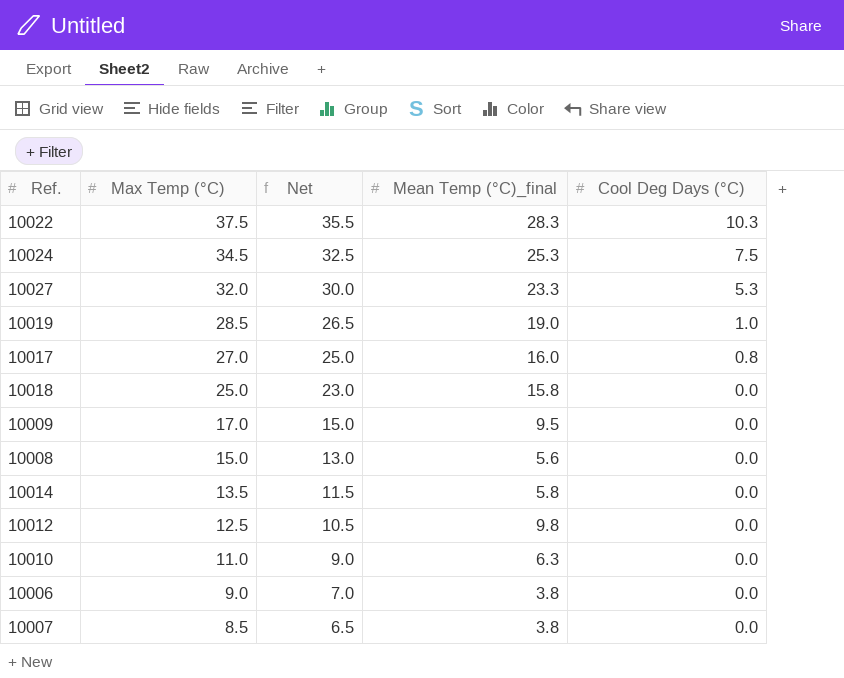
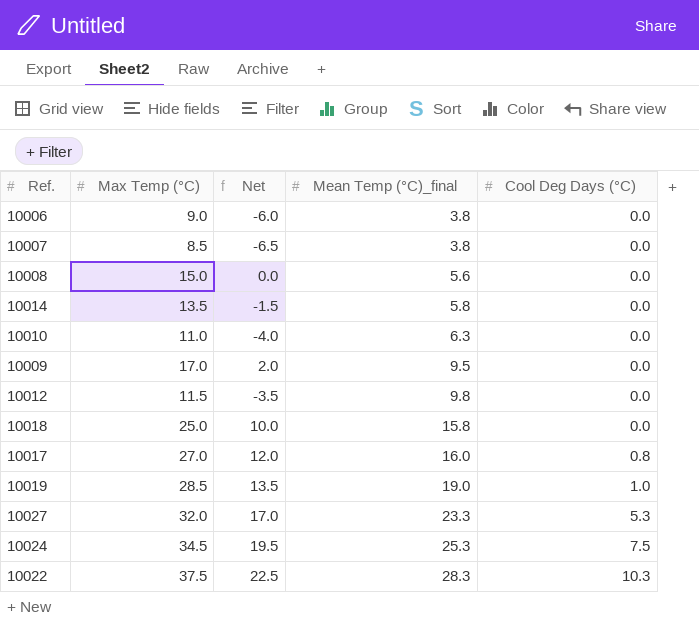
row order: Max Temp (°C) descending -> Mean Temp (°C)_final ascending
column Net | formula: [Max Temp (°C)] - 2 -> [Max Temp (°C)] - 15
10012 | Max Temp (°C): 12.5 -> 11.5

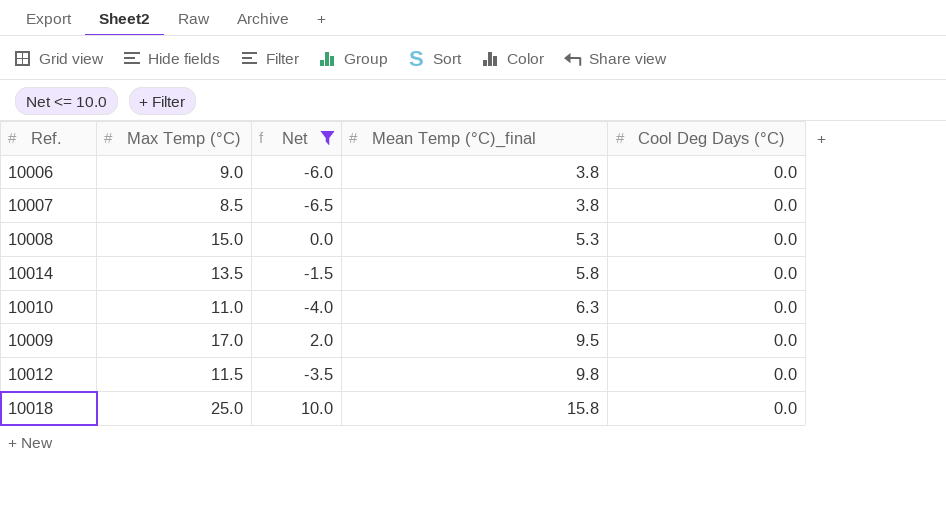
filter: none -> Net <= 10.0
10008 | Mean Temp (°C)_final: 5.6 -> 5.3

